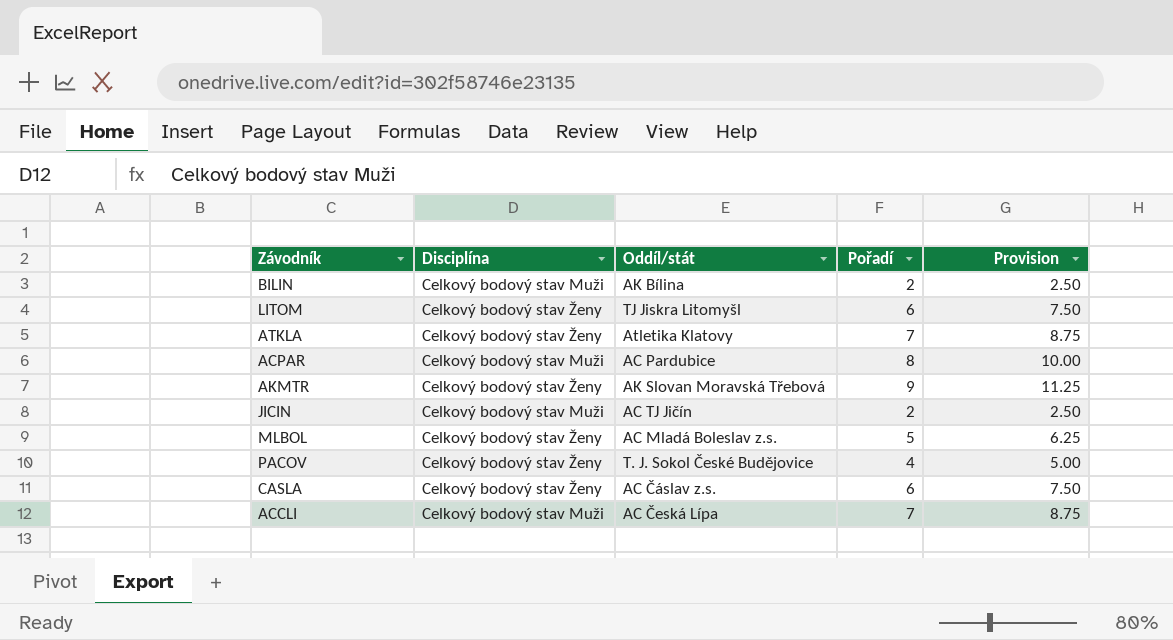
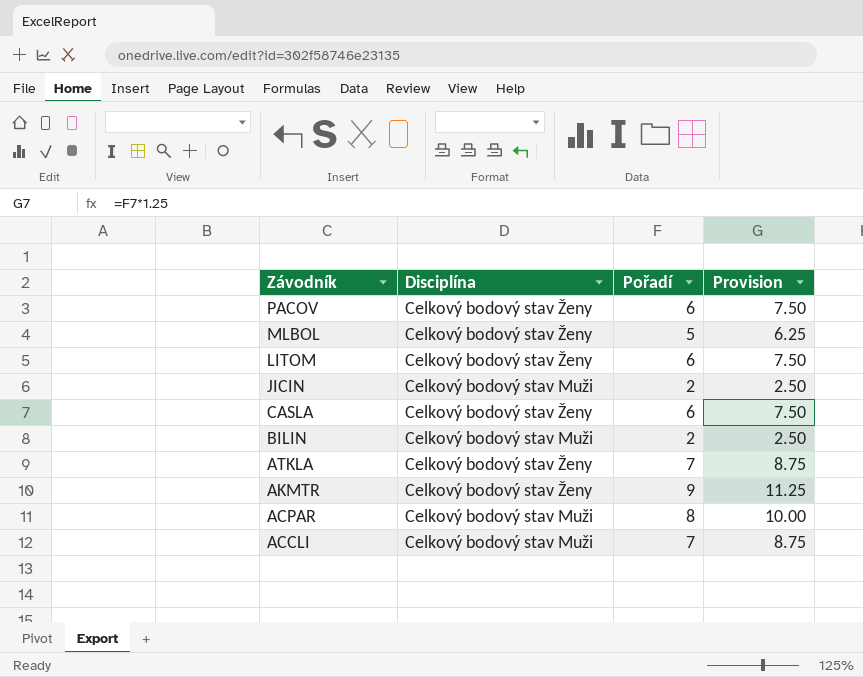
row order: none -> Závodník descending
column Oddíl/stát | position: 3 -> none
PACOV | Pořadí: 4 -> 6
PACOV | Provision: 5.00 -> 7.50

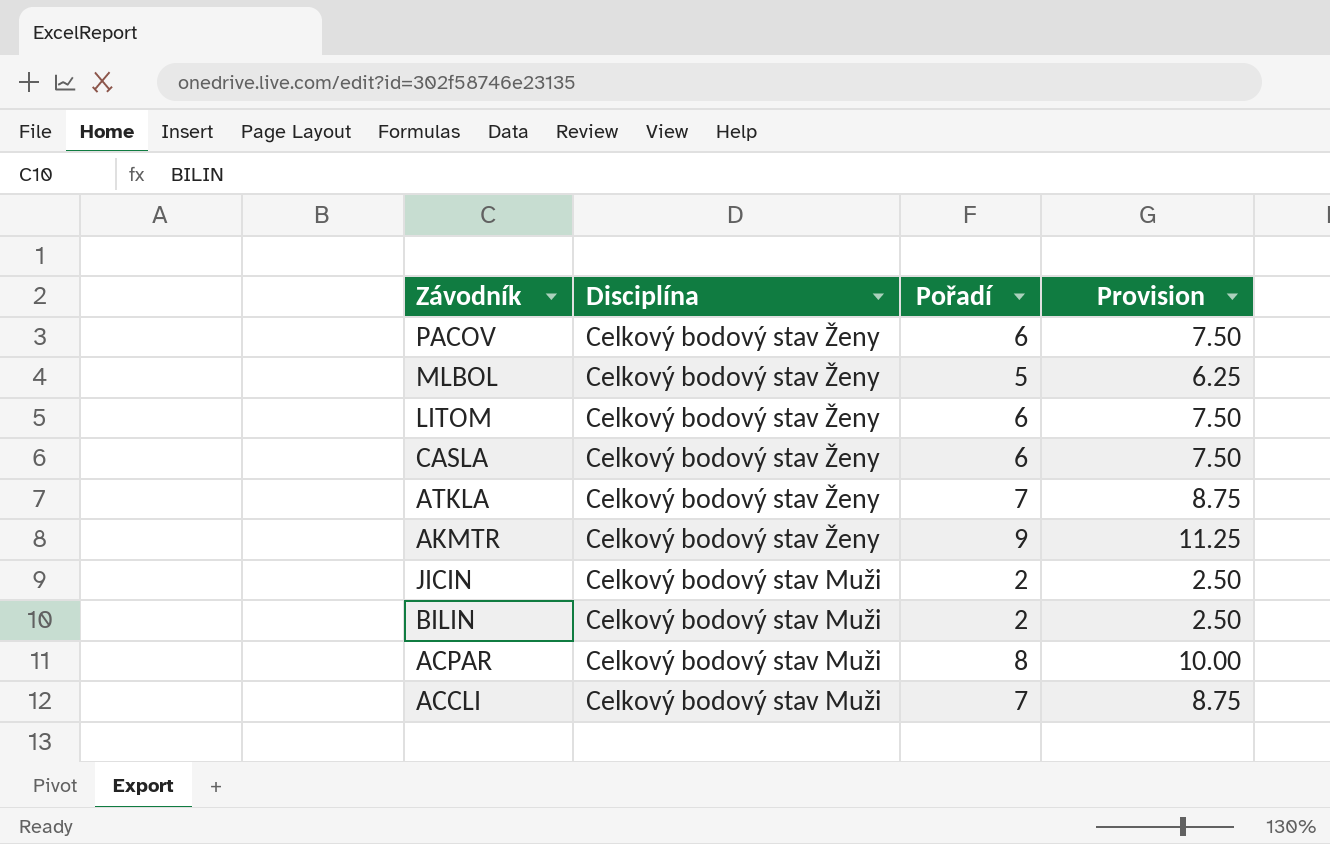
row order: Závodník descending -> Disciplína descending

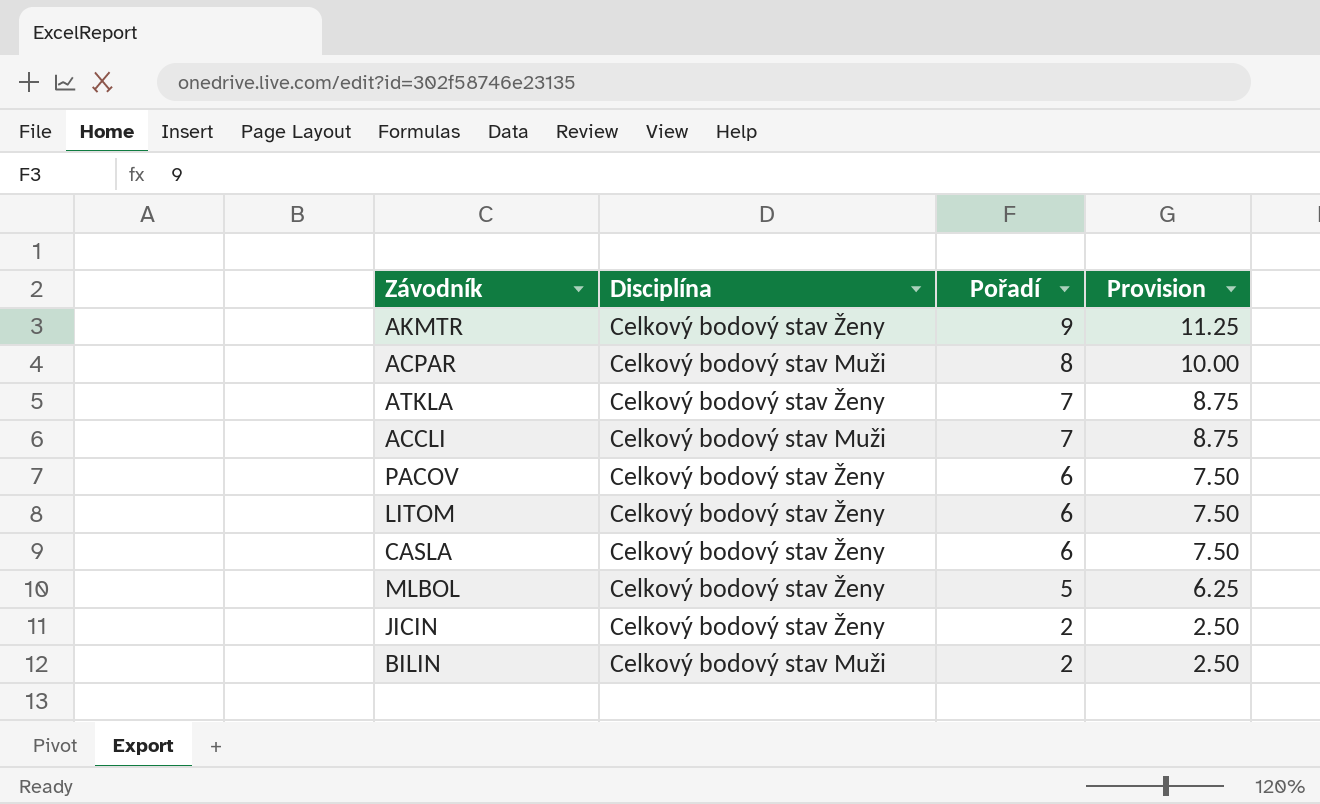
row order: Disciplína descending -> Pořadí descending
JICIN | Disciplína: Celkový bodový stav Muži -> Celkový bodový stav Ženy

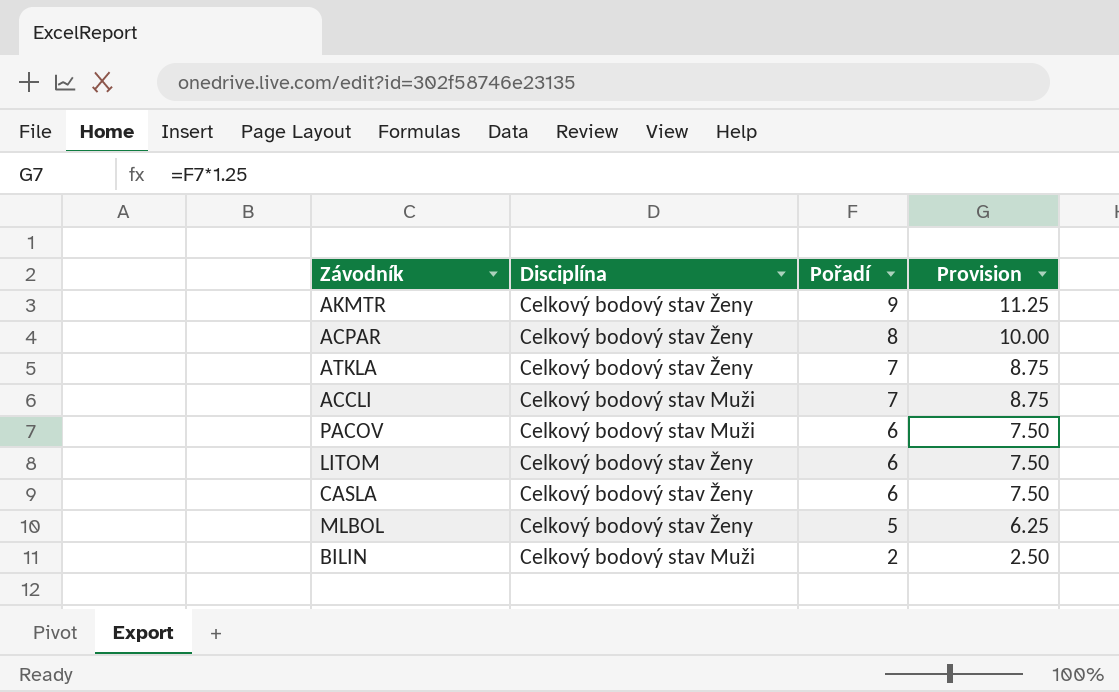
row JICIN: Celkový bodový stav Ženy | 2 | 2.50 -> none
ACPAR | Disciplína: Celkový bodový stav Muži -> Celkový bodový stav Ženy
PACOV | Disciplína: Celkový bodový stav Ženy -> Celkový bodový stav Muži

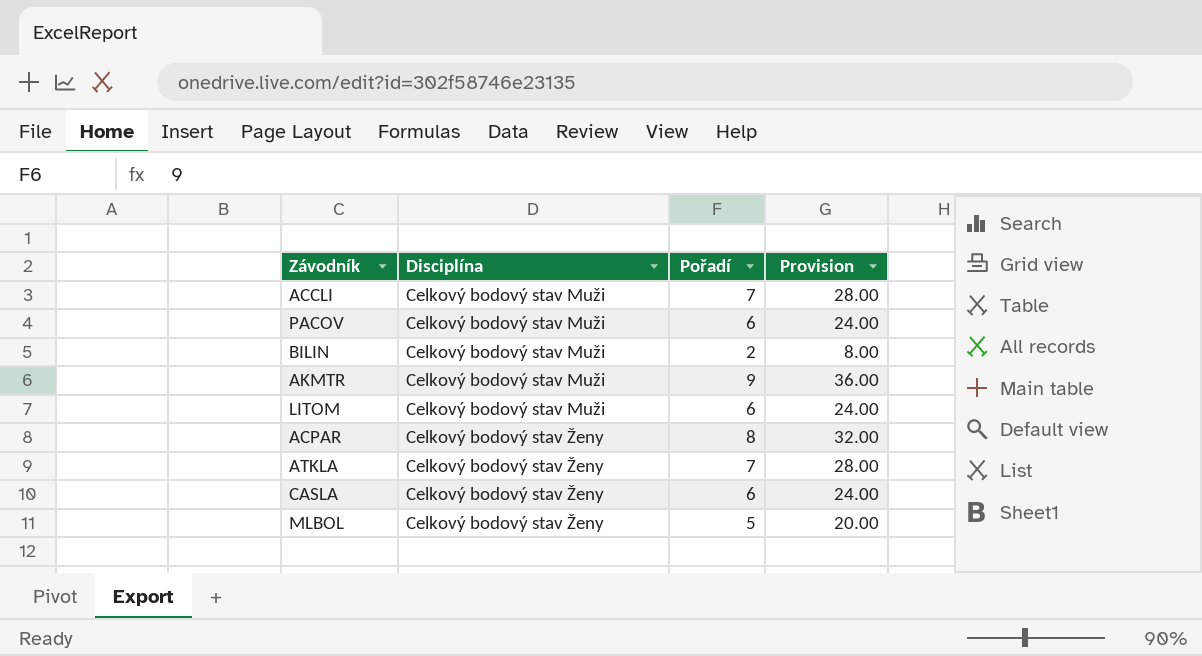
row order: Pořadí descending -> Disciplína ascending
column Provision | formula: [Pořadí] * 1.25 -> [Pořadí] * 4
AKMTR | Disciplína: Celkový bodový stav Ženy -> Celkový bodový stav Muži
LITOM | Disciplína: Celkový bodový stav Ženy -> Celkový bodový stav Muži

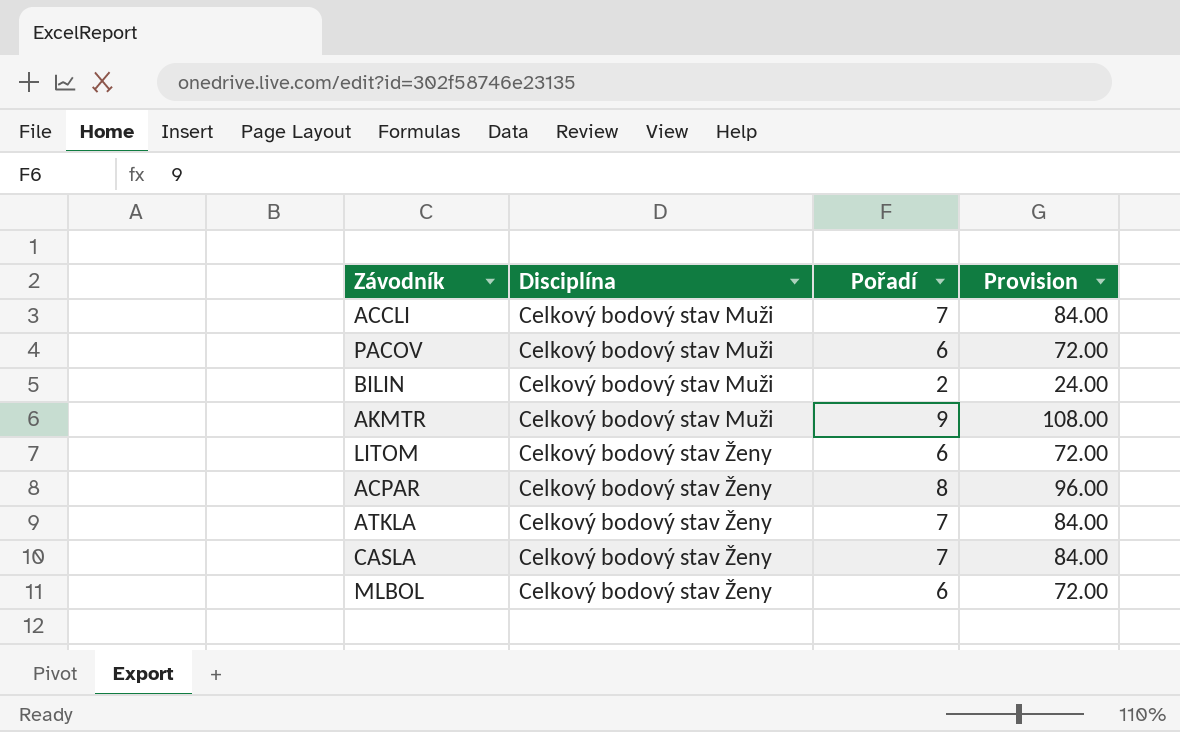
column Provision | formula: [Pořadí] * 4 -> [Pořadí] * 12
LITOM | Disciplína: Celkový bodový stav Muži -> Celkový bodový stav Ženy
CASLA | Pořadí: 6 -> 7
MLBOL | Pořadí: 5 -> 6

